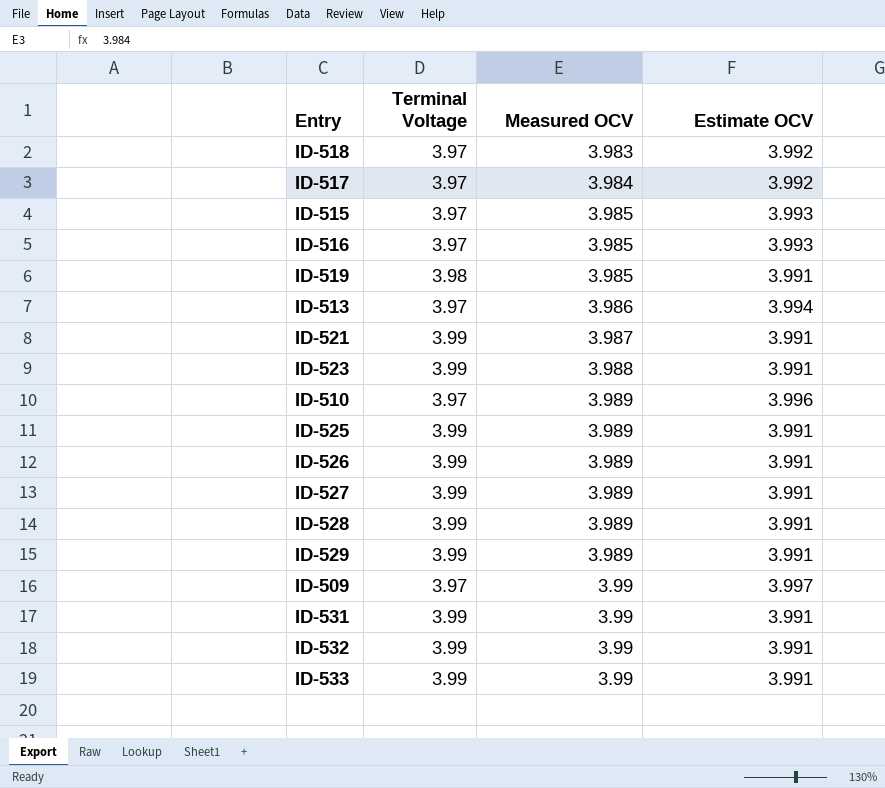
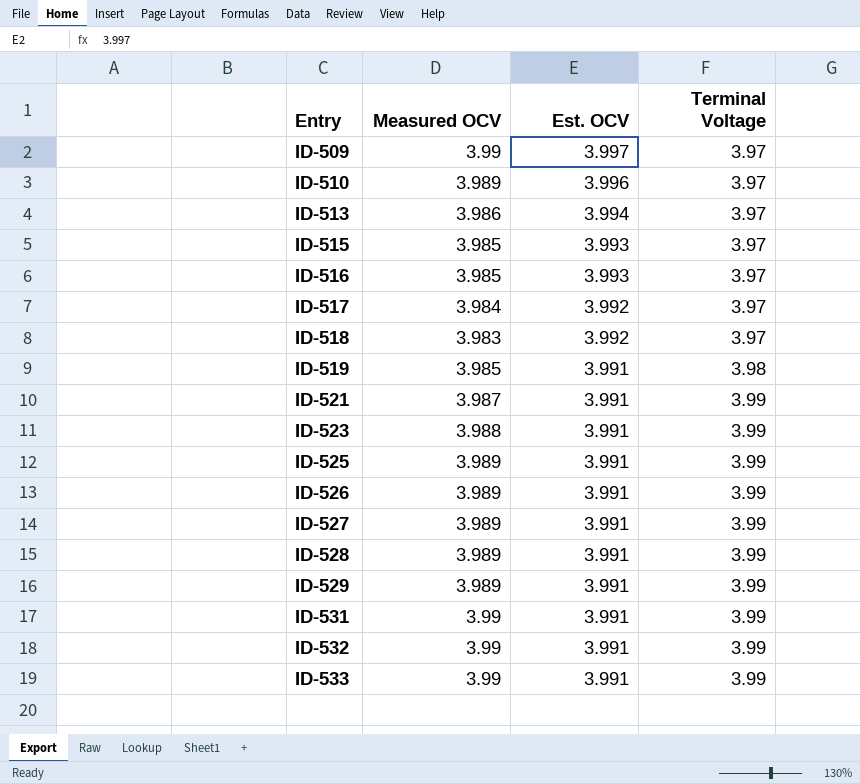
row order: Measured OCV ascending -> Entry ascending
column name: Estimate OCV -> Est. OCV
column Terminal Voltage | position: 2 -> 4

